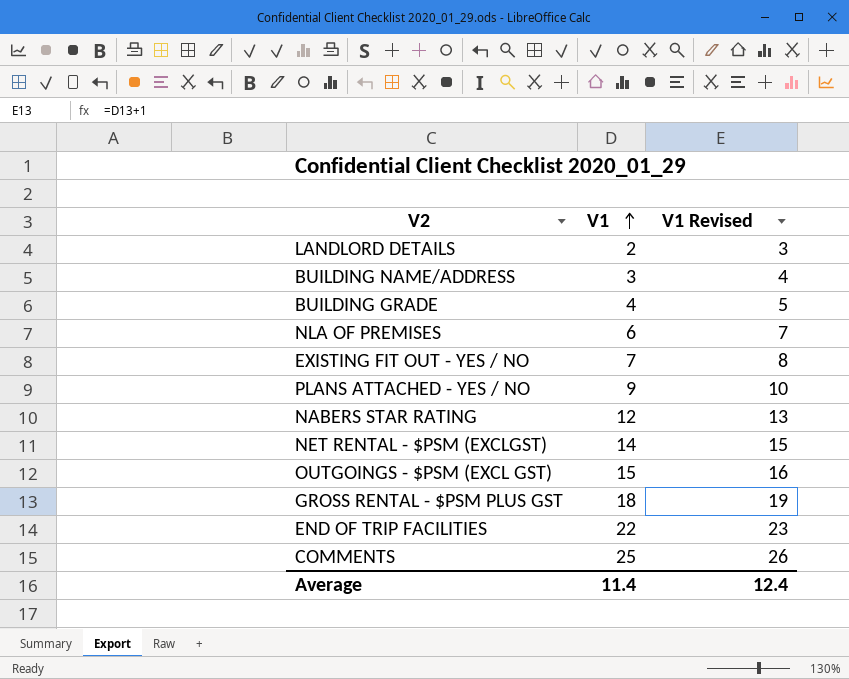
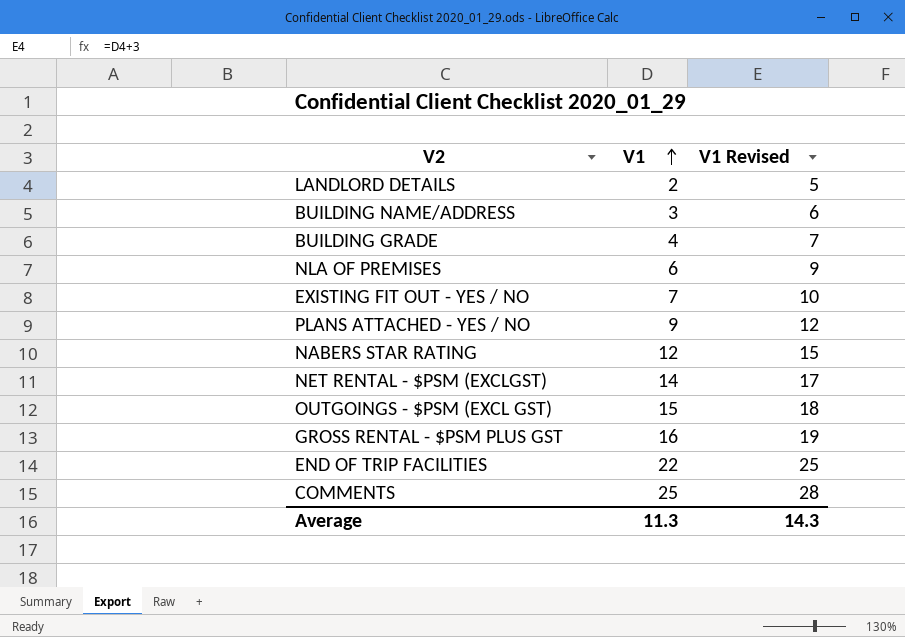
column V1 Revised | formula: [V1] + 1 -> [V1] + 3
GROSS RENTAL - $PSM PLUS GST | V1: 18 -> 16
Average | V1: 11.4 -> 11.3
Average | V1 Revised: 12.4 -> 14.3

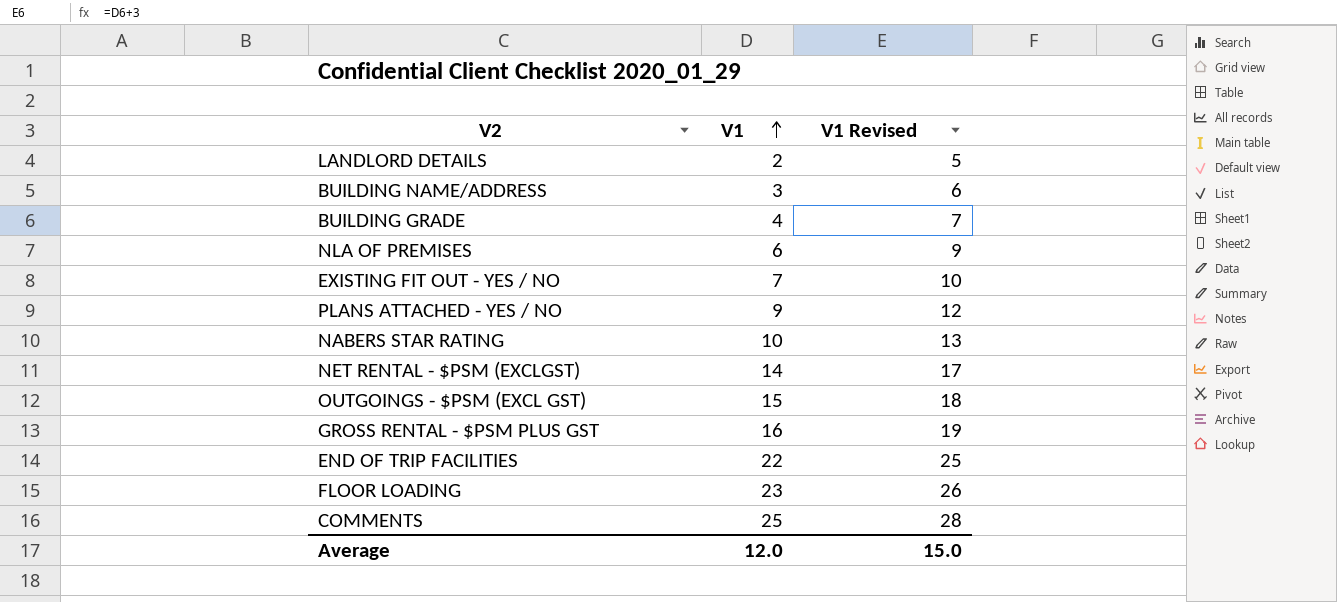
NABERS STAR RATING | V1: 12 -> 10
NABERS STAR RATING | V1 Revised: 15 -> 13
row FLOOR LOADING: none -> 23 | 26
Average | V1: 11.3 -> 12.0
Average | V1 Revised: 14.3 -> 15.0

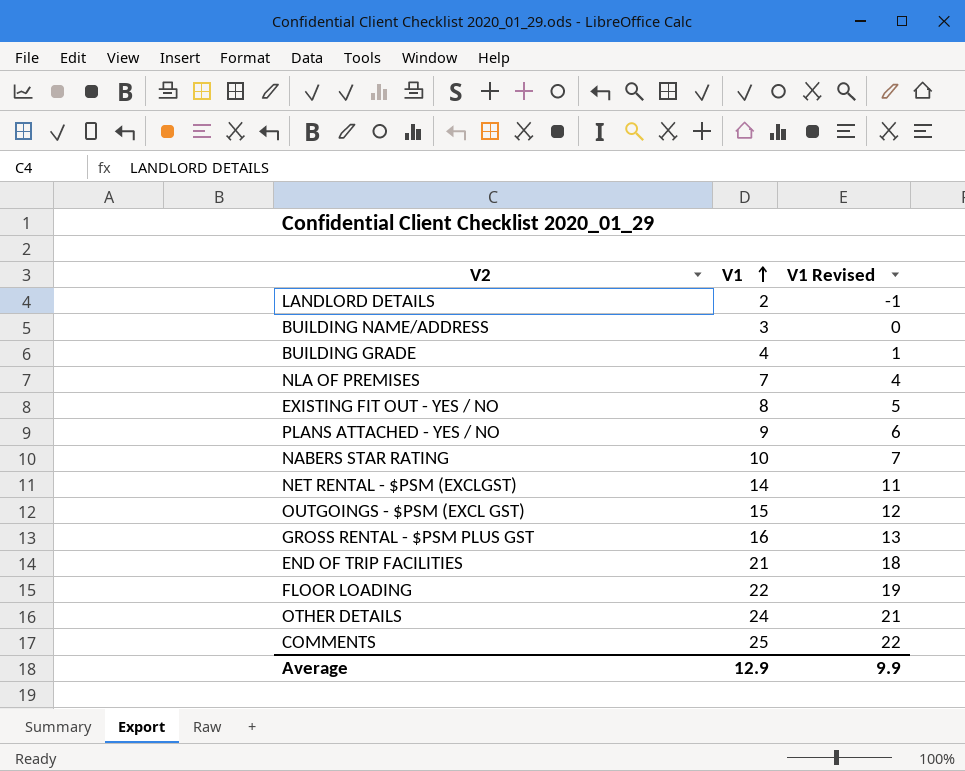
column V1 Revised | formula: [V1] + 3 -> [V1] - 3
NLA OF PREMISES | V1: 6 -> 7
EXISTING FIT OUT - YES / NO | V1: 7 -> 8
END OF TRIP FACILITIES | V1: 22 -> 21
FLOOR LOADING | V1: 23 -> 22
row OTHER DETAILS: none -> 24 | 21
Average | V1: 12.0 -> 12.9
Average | V1 Revised: 15.0 -> 9.9

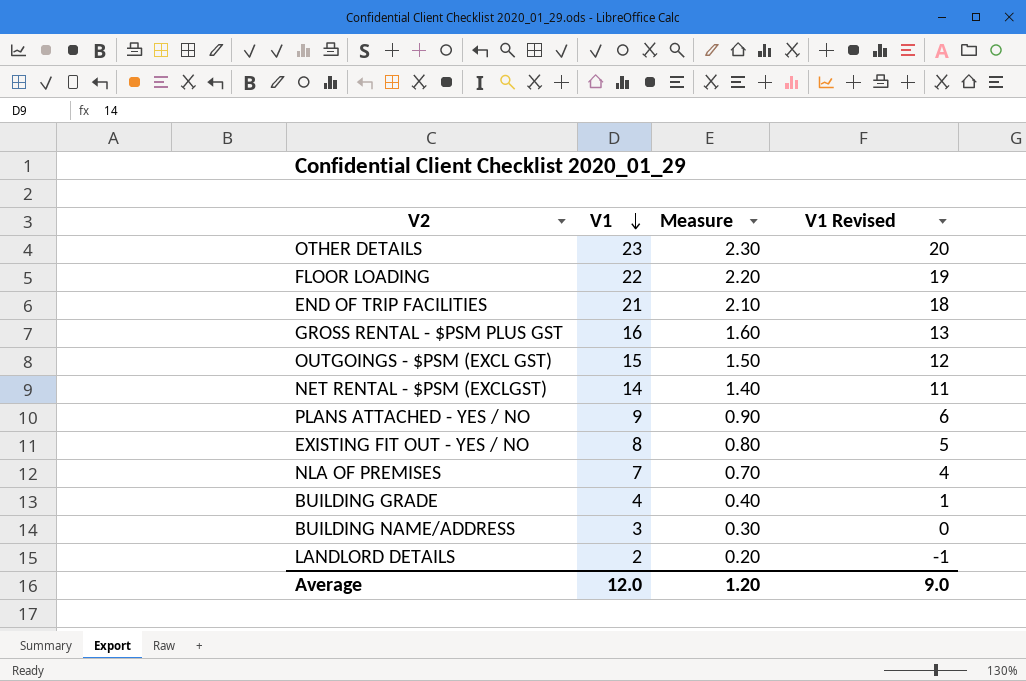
row order: V1 ascending -> V1 descending
column Measure | formula: none -> [V1] * 0.1
row NABERS STAR RATING: 10 | 7 -> none
row COMMENTS: 25 | 22 -> none
OTHER DETAILS | V1: 24 -> 23
OTHER DETAILS | V1 Revised: 21 -> 20
Average | V1: 12.9 -> 12.0
Average | V1 Revised: 9.9 -> 9.0

